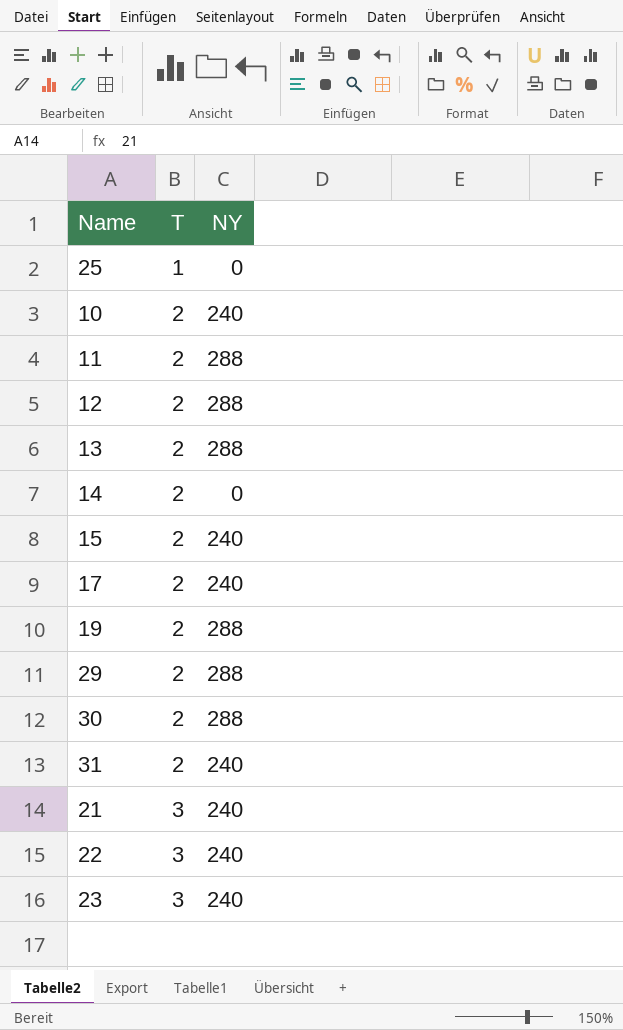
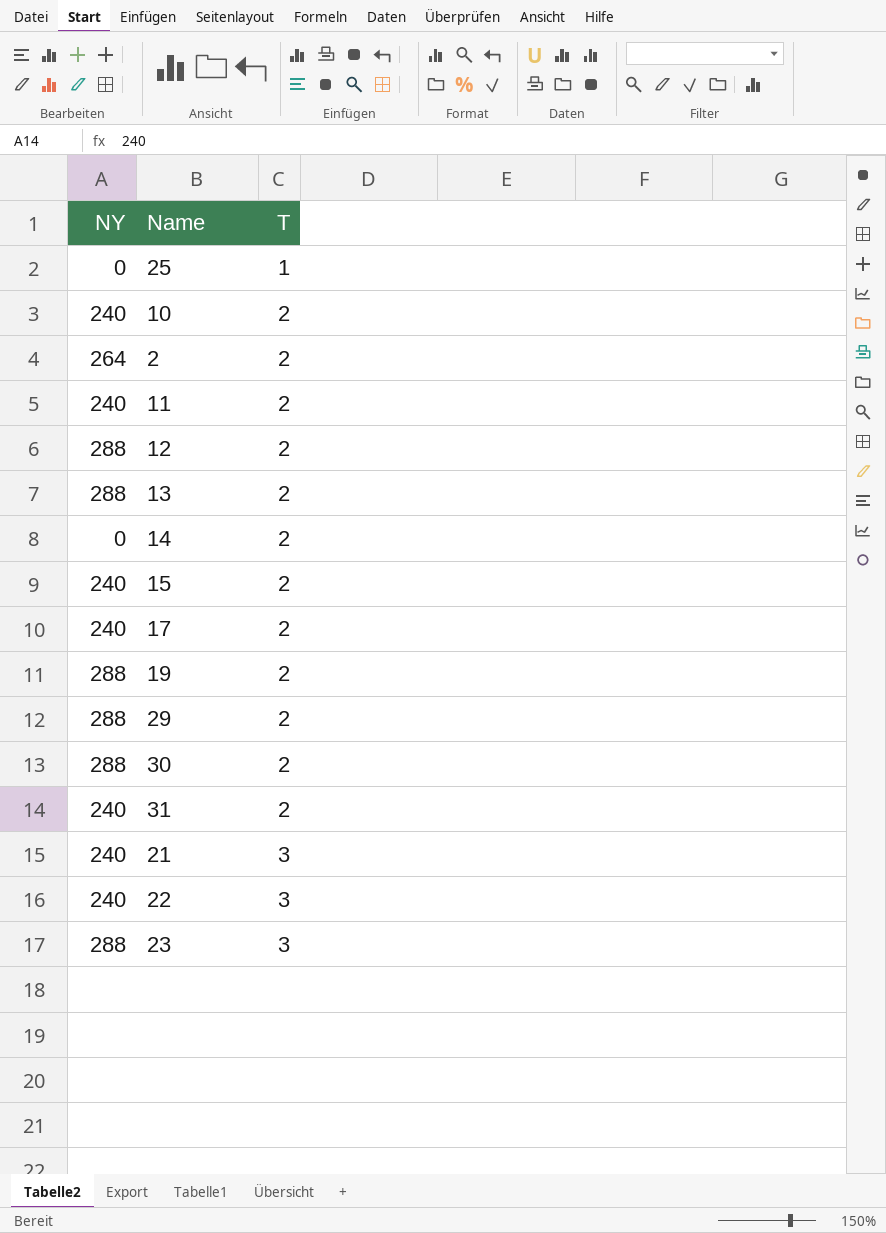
column NY | position: 3 -> 1
row 2: none -> 264 | 2
11 | NY: 288 -> 240
23 | NY: 240 -> 288

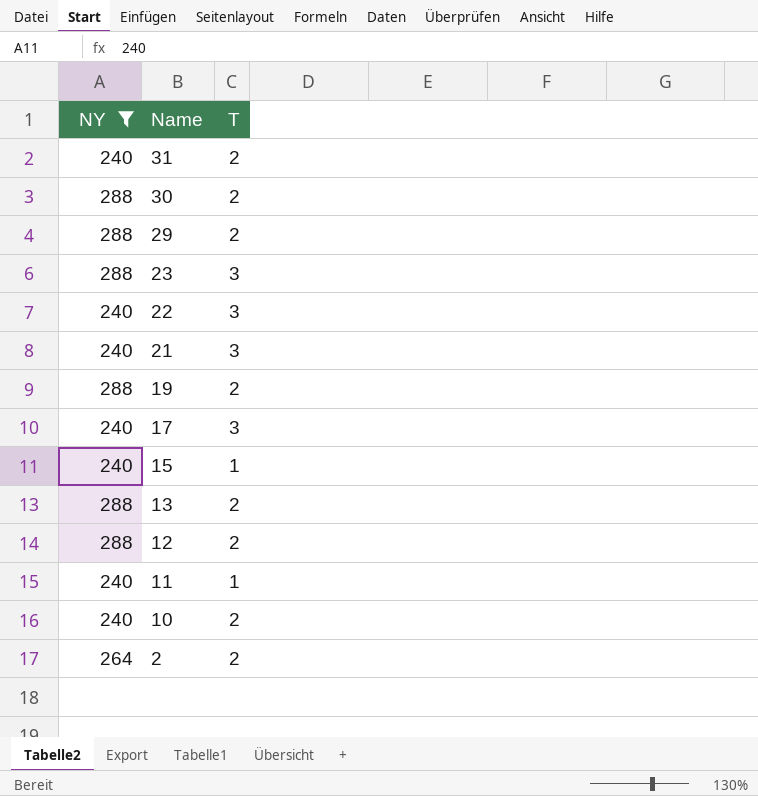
filter: none -> NY != 0
row order: T ascending -> Name descending
17 | T: 2 -> 3
15 | T: 2 -> 1
11 | T: 2 -> 1

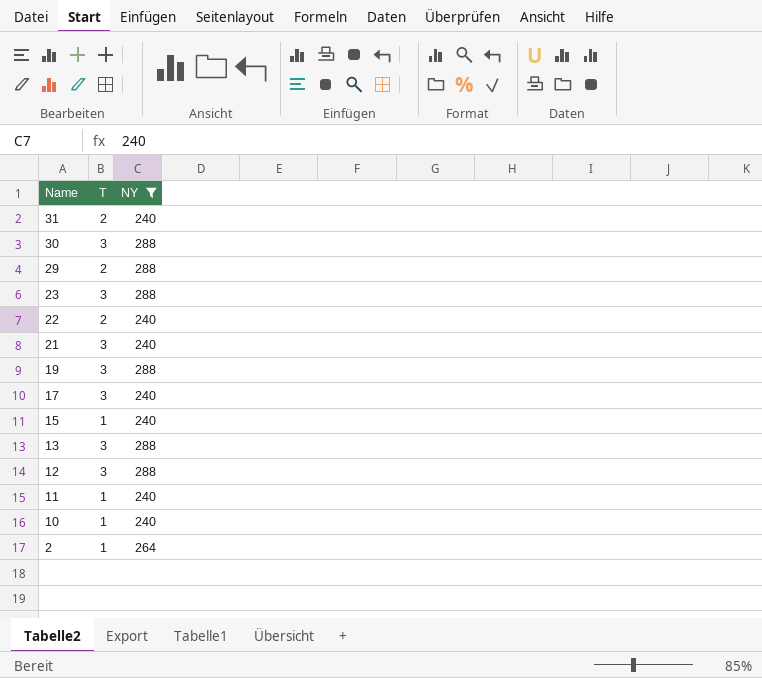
column NY | position: 1 -> 3
30 | T: 2 -> 3
22 | T: 3 -> 2
19 | T: 2 -> 3
13 | T: 2 -> 3
12 | T: 2 -> 3
10 | T: 2 -> 1
2 | T: 2 -> 1

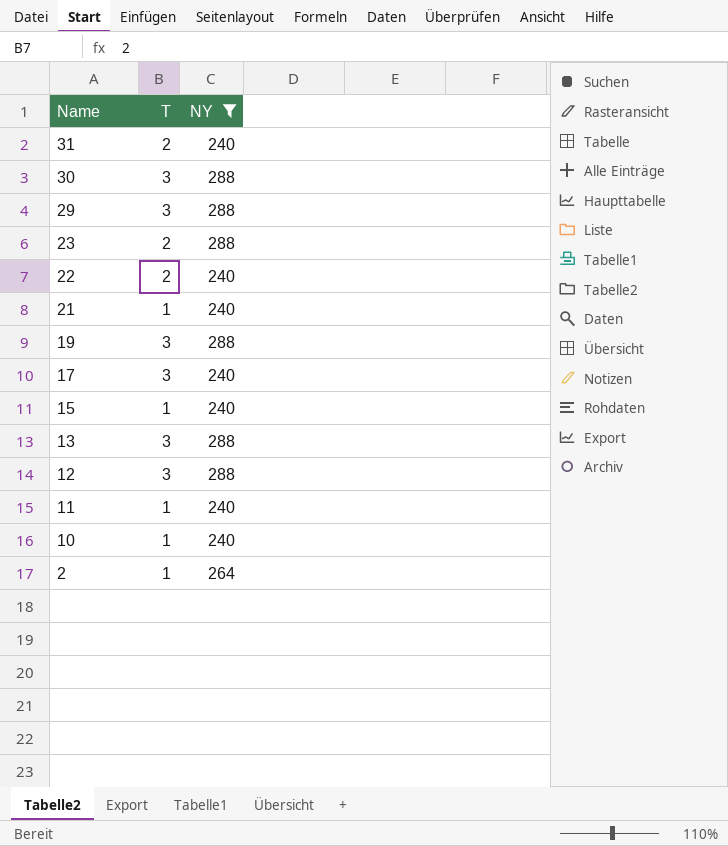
29 | T: 2 -> 3
23 | T: 3 -> 2
21 | T: 3 -> 1

